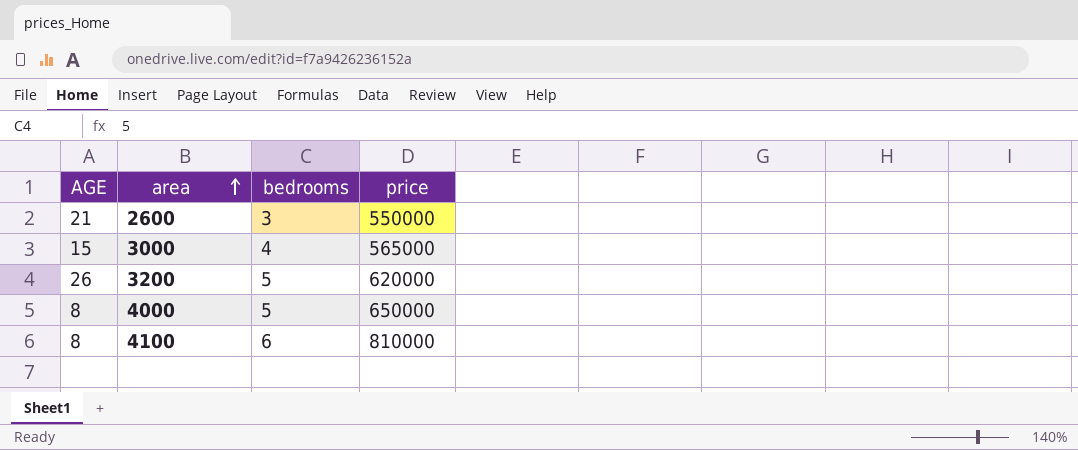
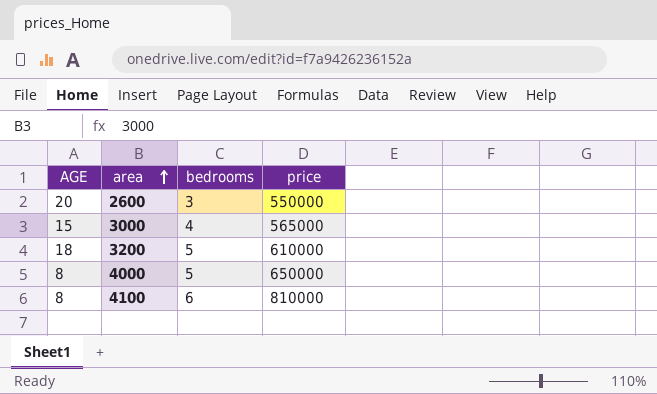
2600 | AGE: 21 -> 20
3200 | AGE: 26 -> 18
3200 | price: 620000 -> 610000

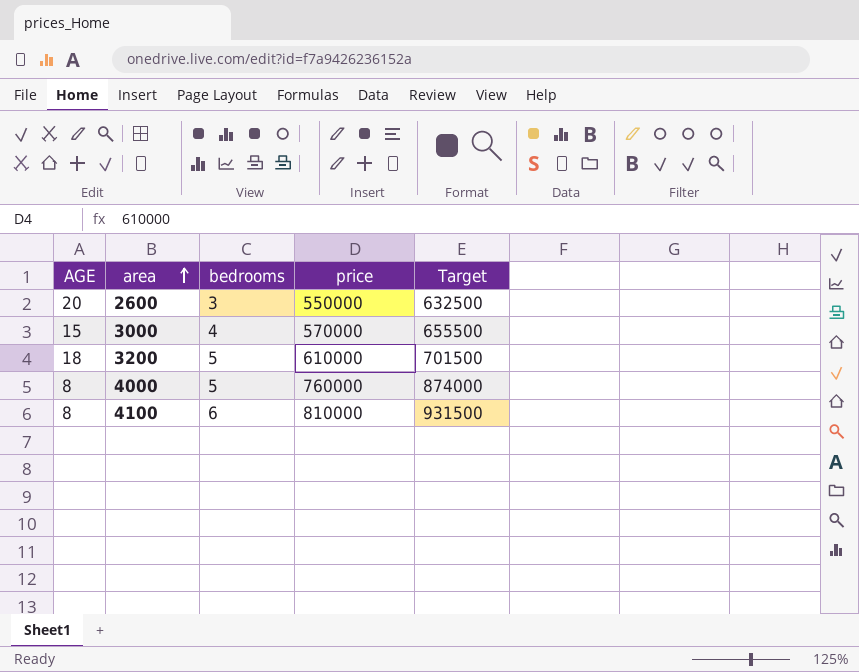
column Target | formula: none -> [price] * 1.15
3000 | price: 565000 -> 570000
4000 | price: 650000 -> 760000

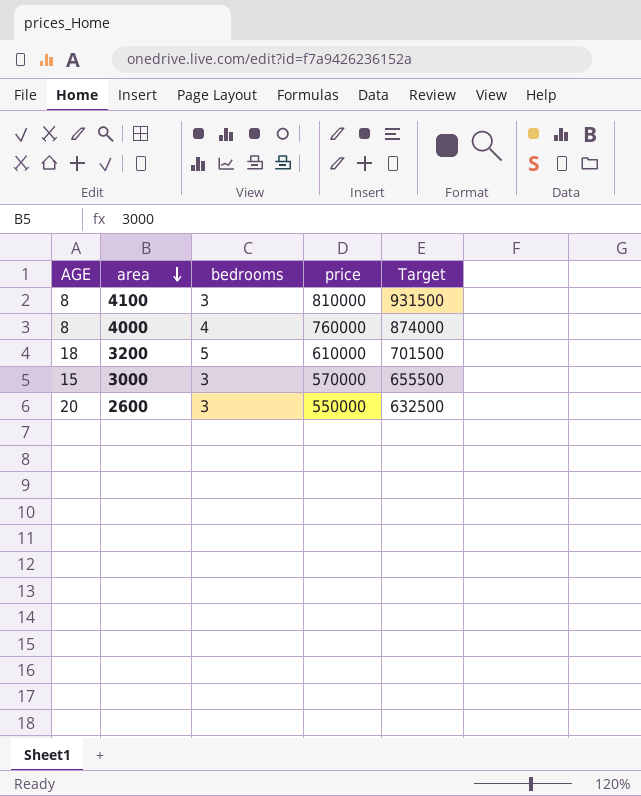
row order: area ascending -> area descending
4100 | bedrooms: 6 -> 3
4000 | bedrooms: 5 -> 4
3000 | bedrooms: 4 -> 3

